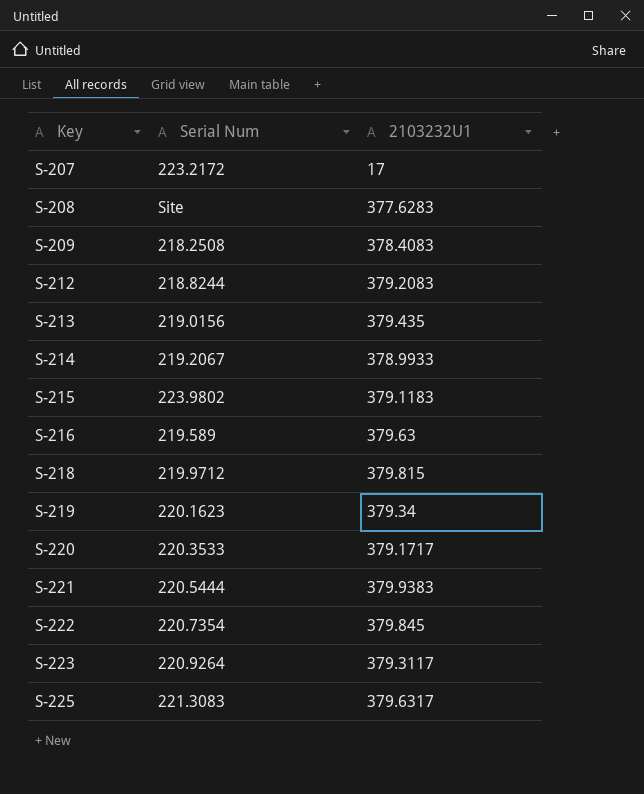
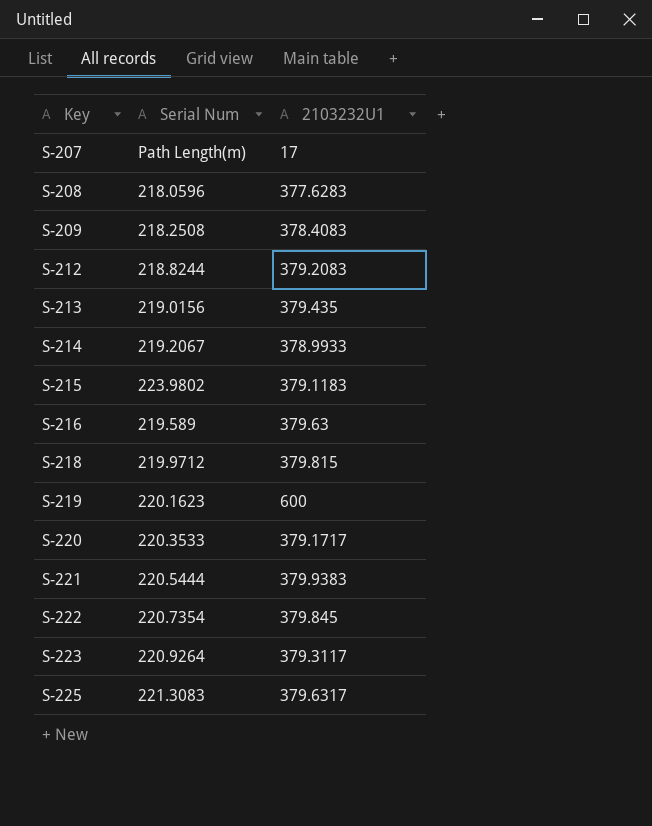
S-207 | Serial Num: 223.2172 -> Path Length(m)
S-208 | Serial Num: Site -> 218.0596
S-219 | 2103232U1: 379.34 -> 600

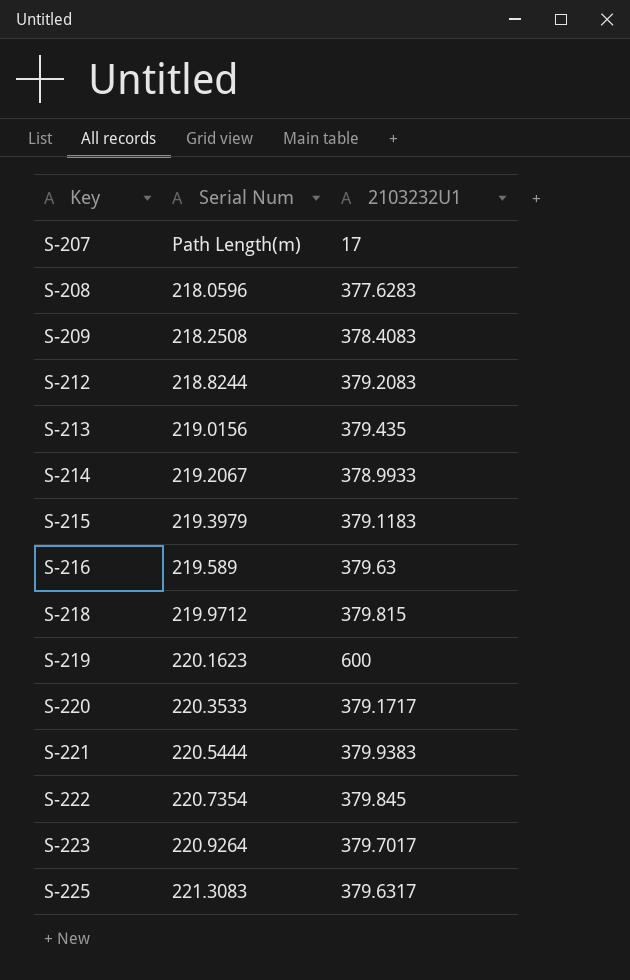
S-215 | Serial Num: 223.9802 -> 219.3979
S-223 | 2103232U1: 379.3117 -> 379.7017

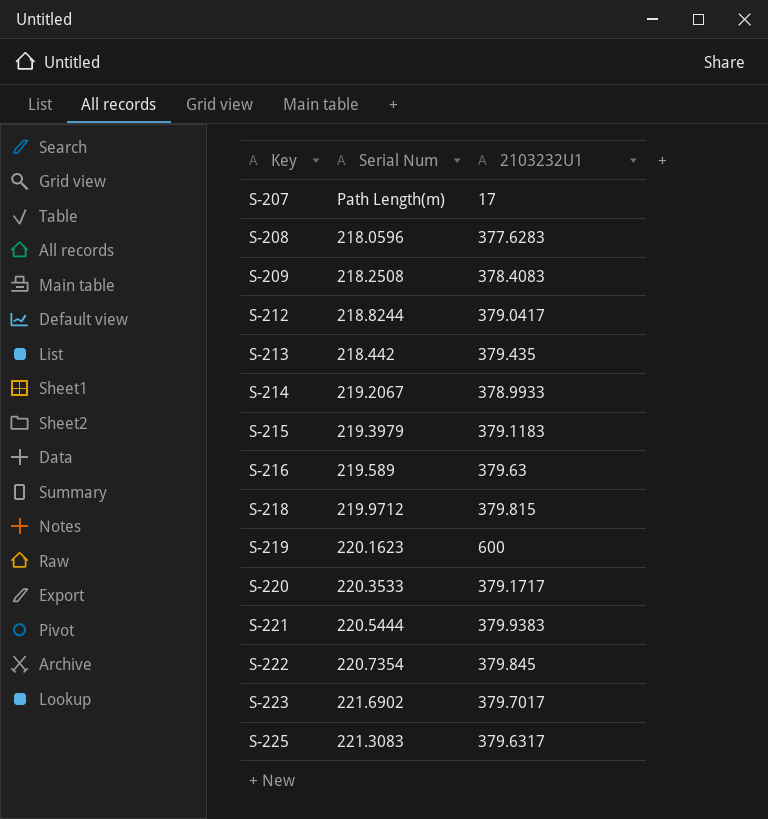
S-212 | 2103232U1: 379.2083 -> 379.0417
S-213 | Serial Num: 219.0156 -> 218.442
S-223 | Serial Num: 220.9264 -> 221.6902

